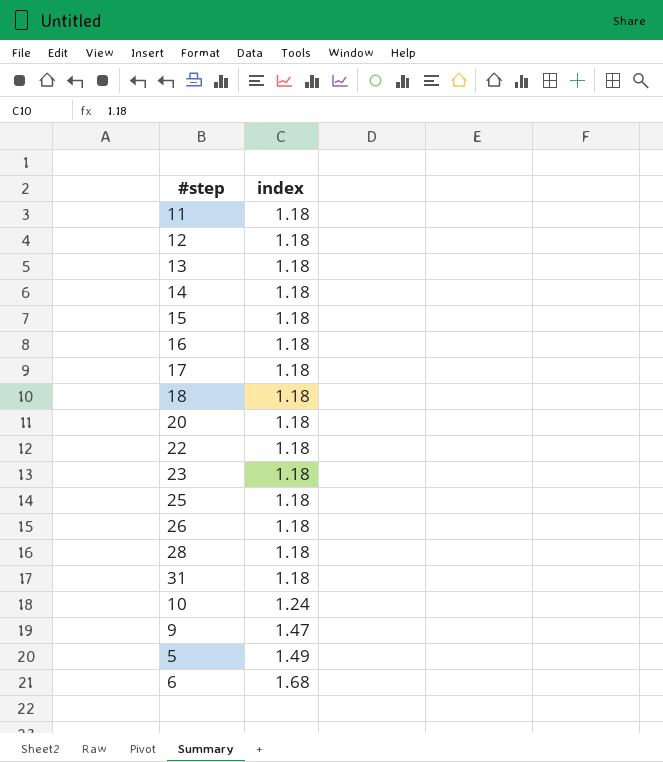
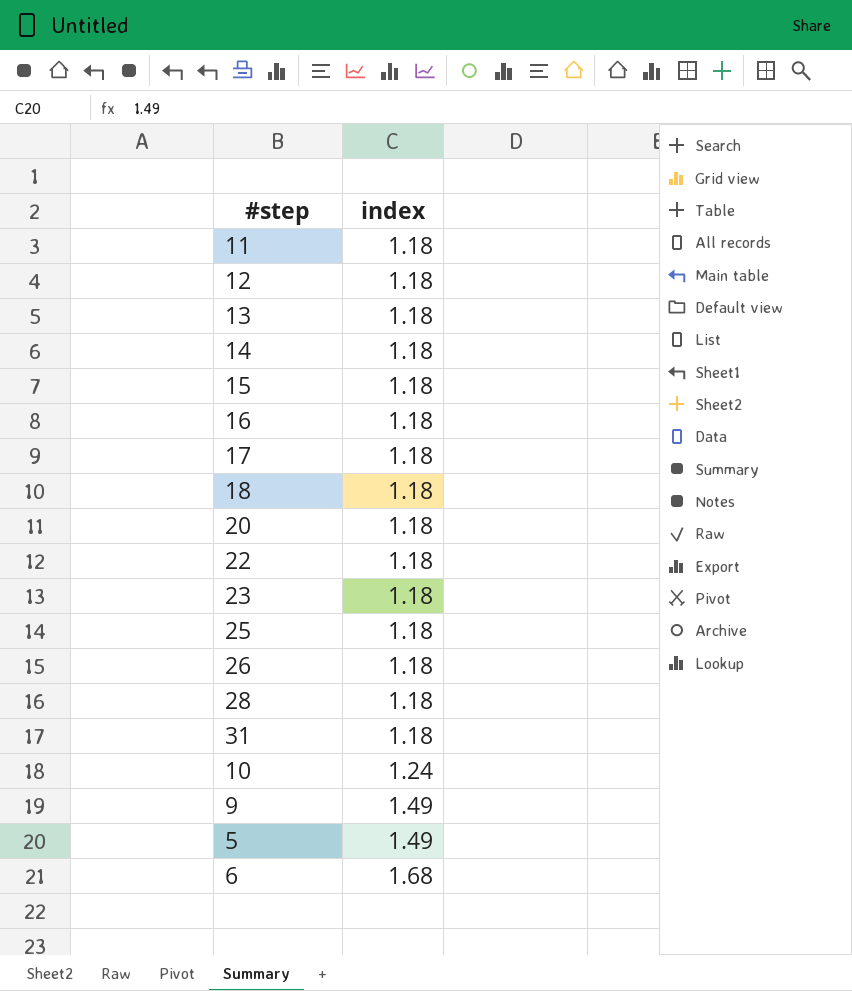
9 | index: 1.47 -> 1.49

